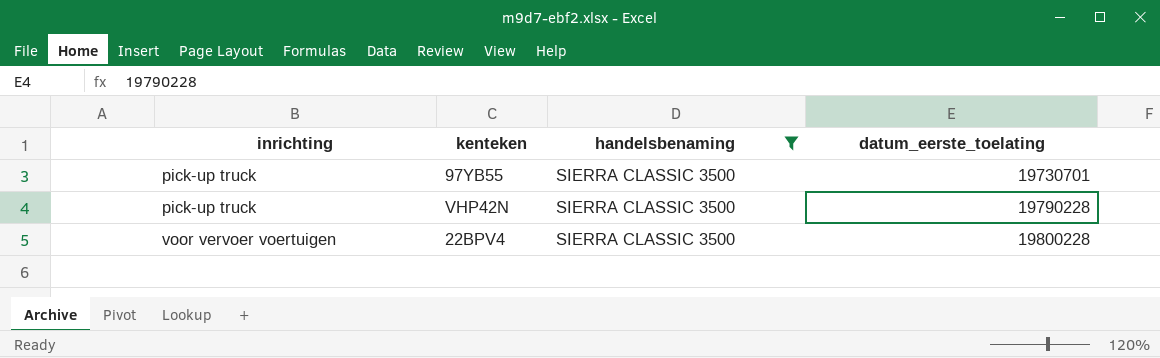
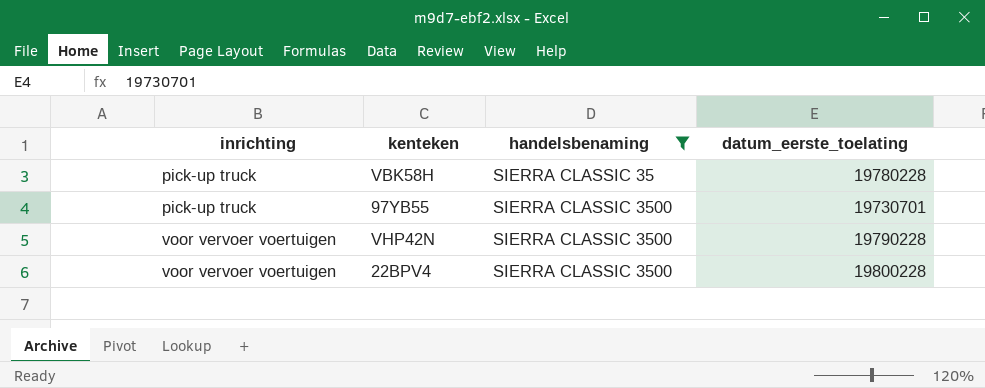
row VBK58H: none -> pick-up truck | SIERRA CLASSIC 35 | 19780228
VHP42N | inrichting: pick-up truck -> voor vervoer voertuigen

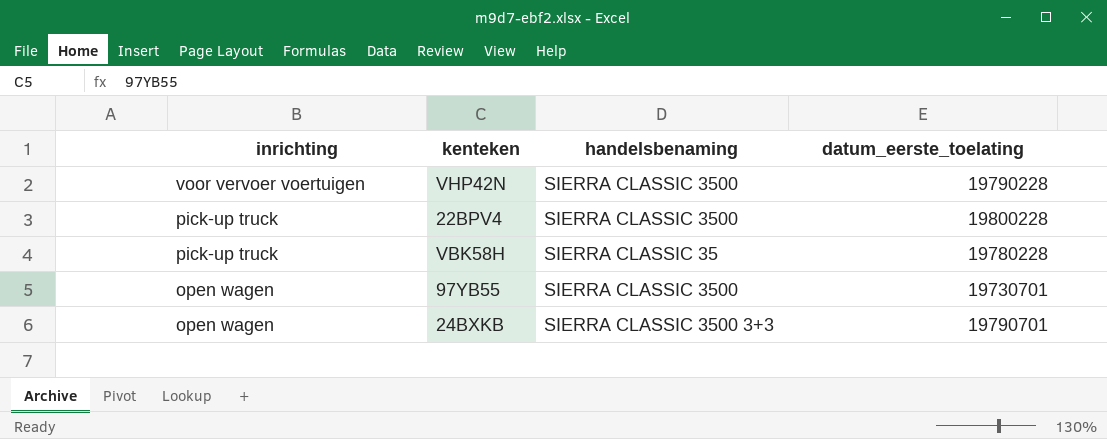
filter: handelsbenaming != SIERRA CLASSIC 3500 3+3 -> none
row order: inrichting ascending -> inrichting descending
22BPV4 | inrichting: voor vervoer voertuigen -> pick-up truck
97YB55 | inrichting: pick-up truck -> open wagen

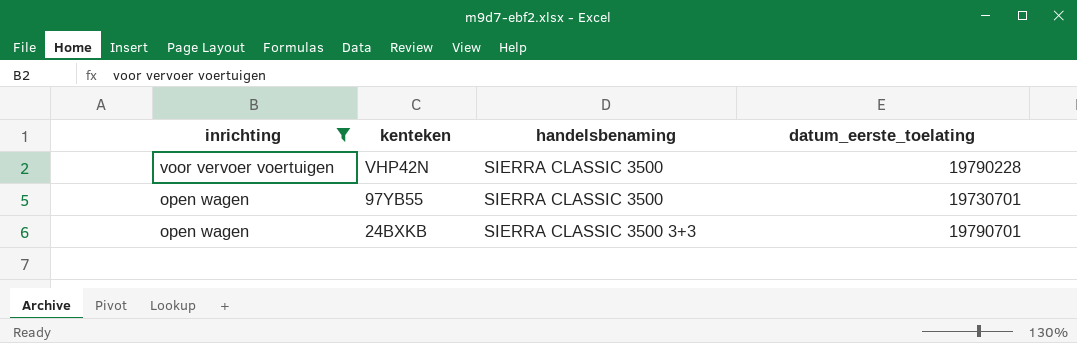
filter: none -> inrichting != pick-up truck

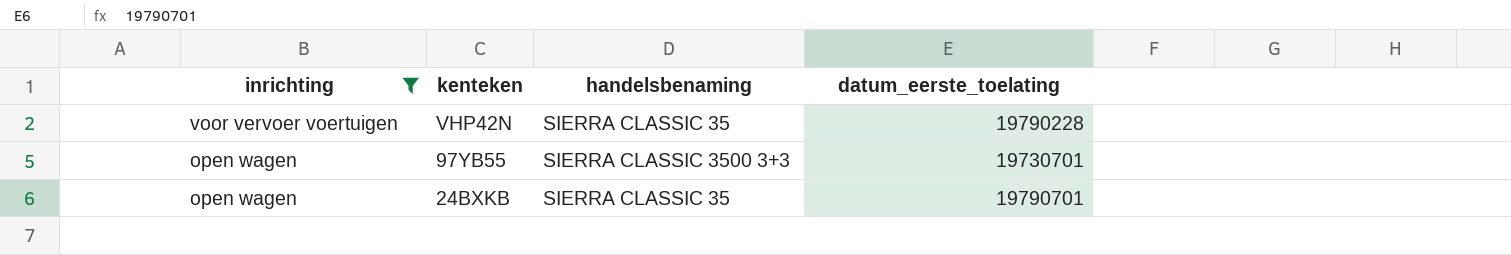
VHP42N | handelsbenaming: SIERRA CLASSIC 3500 -> SIERRA CLASSIC 35
97YB55 | handelsbenaming: SIERRA CLASSIC 3500 -> SIERRA CLASSIC 3500 3+3
24BXKB | handelsbenaming: SIERRA CLASSIC 3500 3+3 -> SIERRA CLASSIC 35

